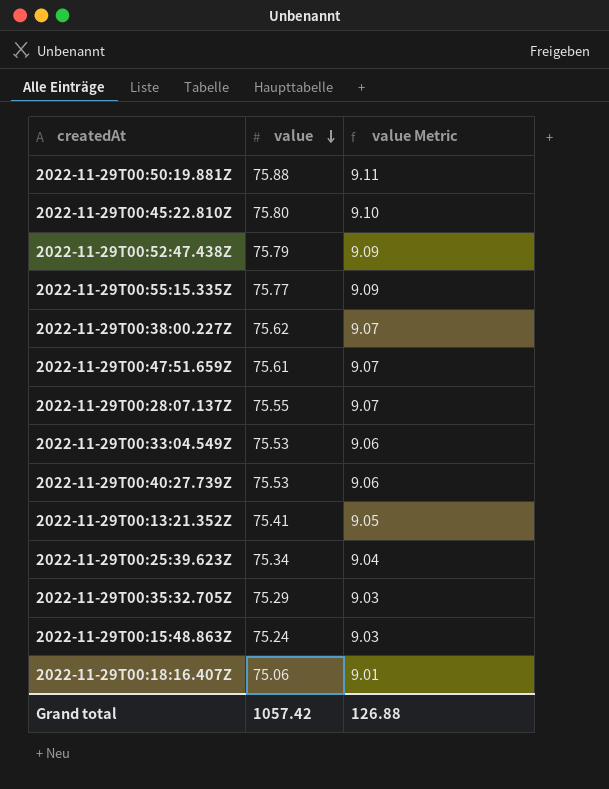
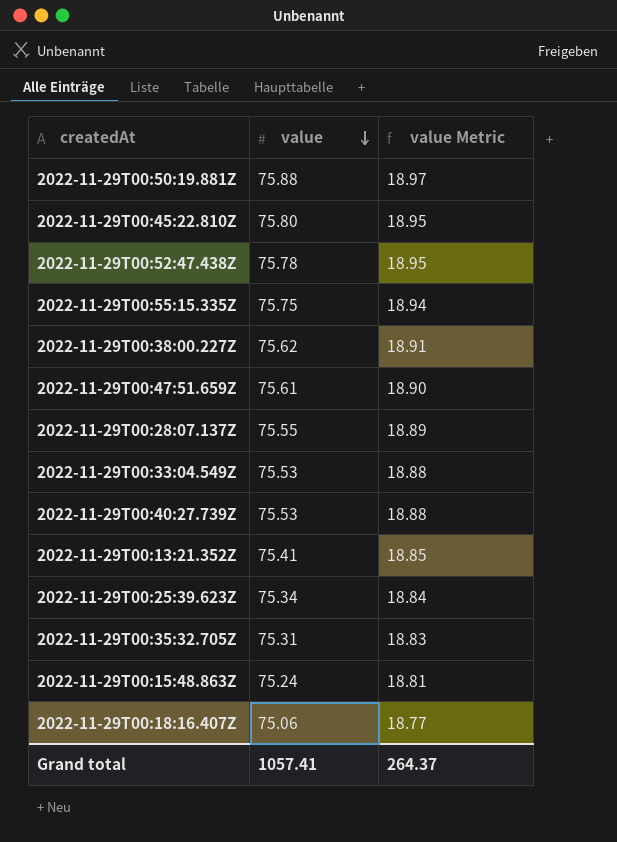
column value Metric | formula: [value] * 0.12 -> [value] * 0.25
2022-11-29T00:52:47.438Z | value: 75.79 -> 75.78
2022-11-29T00:55:15.335Z | value: 75.77 -> 75.75
2022-11-29T00:35:32.705Z | value: 75.29 -> 75.31
Grand total | value: 1057.42 -> 1057.41
Grand total | value Metric: 126.88 -> 264.37

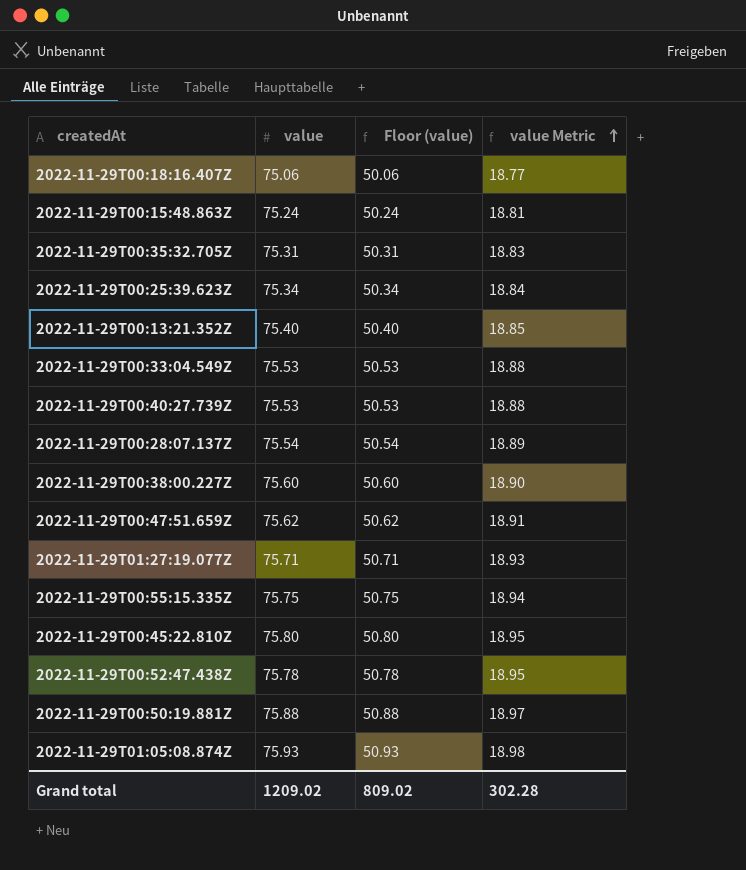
row order: value descending -> value Metric ascending
column Floor (value) | formula: none -> [value] - 25
2022-11-29T00:13:21.352Z | value: 75.41 -> 75.40
2022-11-29T00:28:07.137Z | value: 75.55 -> 75.54
2022-11-29T00:38:00.227Z | value: 75.62 -> 75.60
2022-11-29T00:38:00.227Z | value Metric: 18.91 -> 18.90
2022-11-29T00:47:51.659Z | value: 75.61 -> 75.62
2022-11-29T00:47:51.659Z | value Metric: 18.90 -> 18.91
row 2022-11-29T01:27:19.077Z: none -> 75.71 | 50.71 | 18.93
row 2022-11-29T01:05:08.874Z: none -> 75.93 | 50.93 | 18.98
Grand total | value: 1057.41 -> 1209.02
Grand total | value Metric: 264.37 -> 302.28

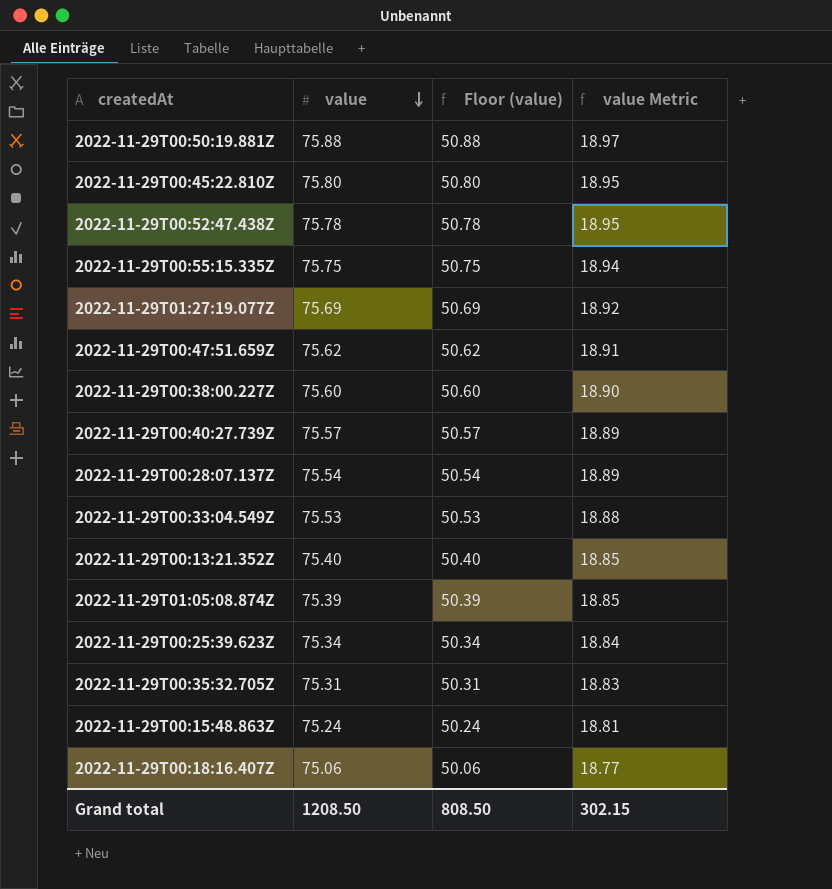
row order: value Metric ascending -> value descending
2022-11-29T01:27:19.077Z | value: 75.71 -> 75.69
2022-11-29T01:27:19.077Z | Floor (value): 50.71 -> 50.69
2022-11-29T01:27:19.077Z | value Metric: 18.93 -> 18.92
2022-11-29T00:40:27.739Z | value: 75.53 -> 75.57
2022-11-29T00:40:27.739Z | Floor (value): 50.53 -> 50.57
2022-11-29T00:40:27.739Z | value Metric: 18.88 -> 18.89
2022-11-29T01:05:08.874Z | value: 75.93 -> 75.39
2022-11-29T01:05:08.874Z | Floor (value): 50.93 -> 50.39
2022-11-29T01:05:08.874Z | value Metric: 18.98 -> 18.85
Grand total | value: 1209.02 -> 1208.50
Grand total | Floor (value): 809.02 -> 808.50
Grand total | value Metric: 302.28 -> 302.15

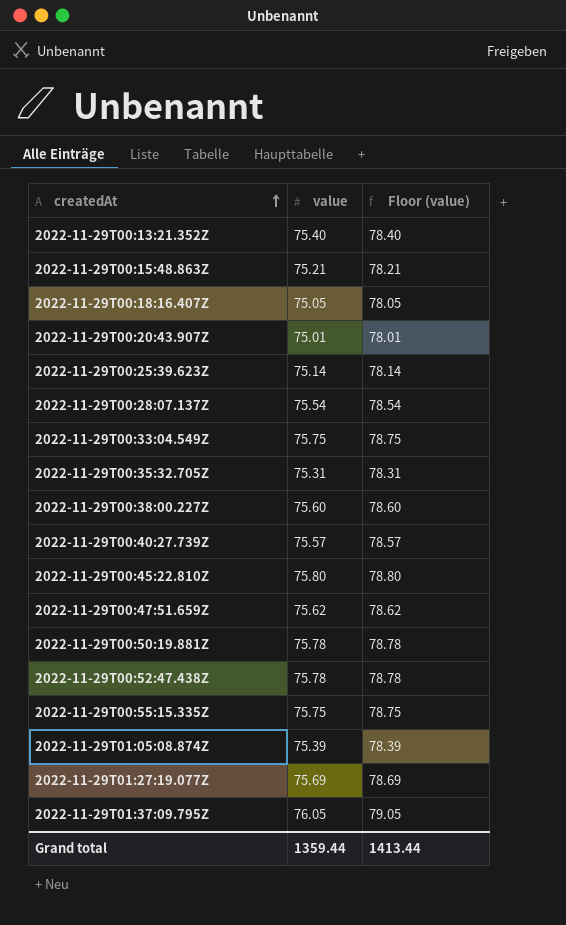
row order: value descending -> createdAt ascending
column value Metric | formula: [value] * 0.25 -> none
column Floor (value) | formula: [value] - 25 -> [value] + 3
2022-11-29T00:15:48.863Z | value: 75.24 -> 75.21
2022-11-29T00:18:16.407Z | value: 75.06 -> 75.05
row 2022-11-29T00:20:43.907Z: none -> 75.01 | 78.01
2022-11-29T00:25:39.623Z | value: 75.34 -> 75.14
2022-11-29T00:33:04.549Z | value: 75.53 -> 75.75
2022-11-29T00:50:19.881Z | value: 75.88 -> 75.78
row 2022-11-29T01:37:09.795Z: none -> 76.05 | 79.05
Grand total | value: 1208.50 -> 1359.44
Grand total | Floor (value): 808.50 -> 1413.44

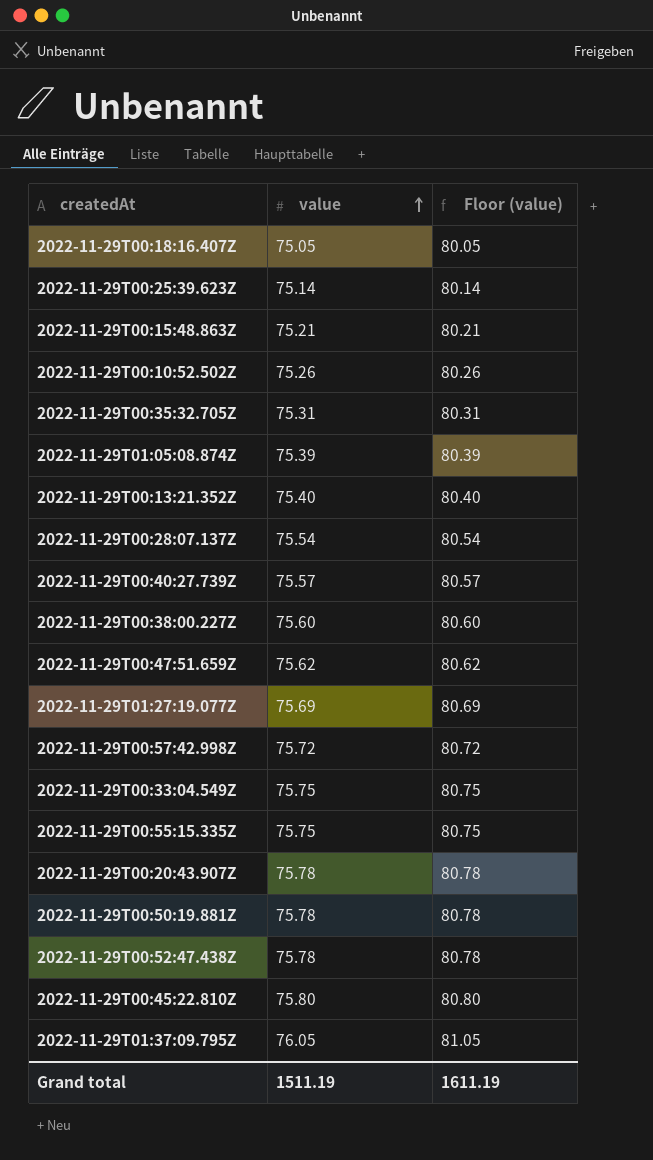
row order: createdAt ascending -> value ascending
column Floor (value) | formula: [value] + 3 -> [value] + 5
row 2022-11-29T00:10:52.502Z: none -> 75.26 | 80.26
row 2022-11-29T00:57:42.998Z: none -> 75.72 | 80.72
2022-11-29T00:20:43.907Z | value: 75.01 -> 75.78
Grand total | value: 1359.44 -> 1511.19
Grand total | Floor (value): 1413.44 -> 1611.19

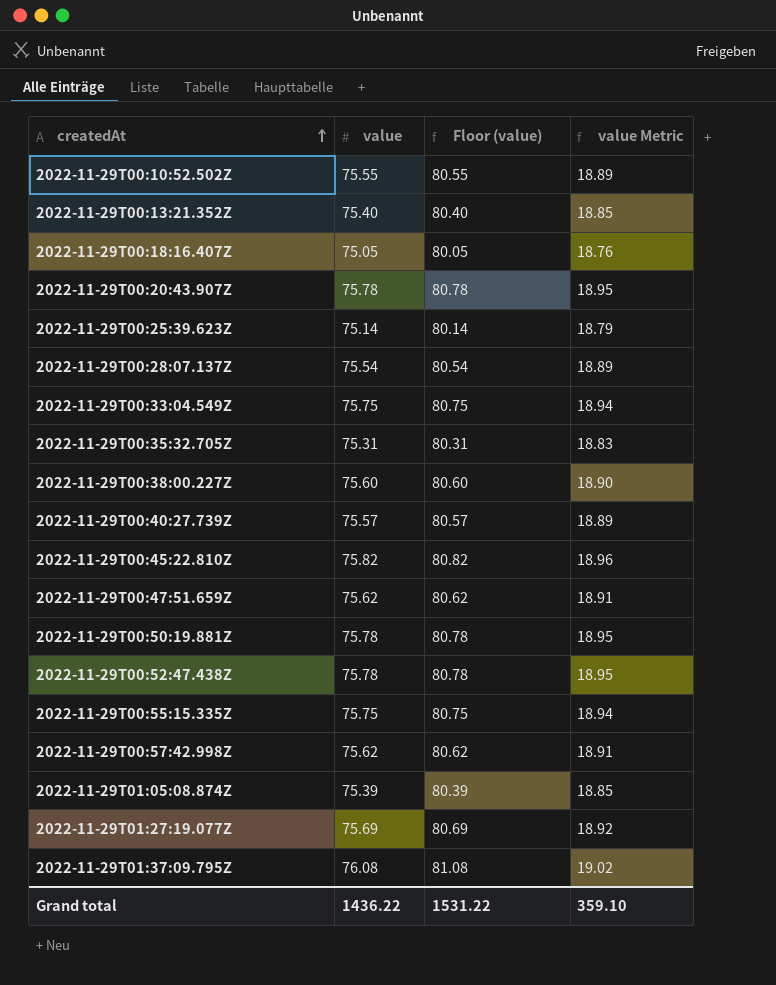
row order: value ascending -> createdAt ascending
column value Metric | formula: none -> [value] * 0.25
row 2022-11-29T00:15:48.863Z: 75.21 | 80.21 -> none
2022-11-29T00:10:52.502Z | value: 75.26 -> 75.55
2022-11-29T00:10:52.502Z | Floor (value): 80.26 -> 80.55
2022-11-29T00:45:22.810Z | value: 75.80 -> 75.82
2022-11-29T00:45:22.810Z | Floor (value): 80.80 -> 80.82
2022-11-29T00:57:42.998Z | value: 75.72 -> 75.62
2022-11-29T00:57:42.998Z | Floor (value): 80.72 -> 80.62
2022-11-29T01:37:09.795Z | value: 76.05 -> 76.08
2022-11-29T01:37:09.795Z | Floor (value): 81.05 -> 81.08
Grand total | value: 1511.19 -> 1436.22
Grand total | Floor (value): 1611.19 -> 1531.22

